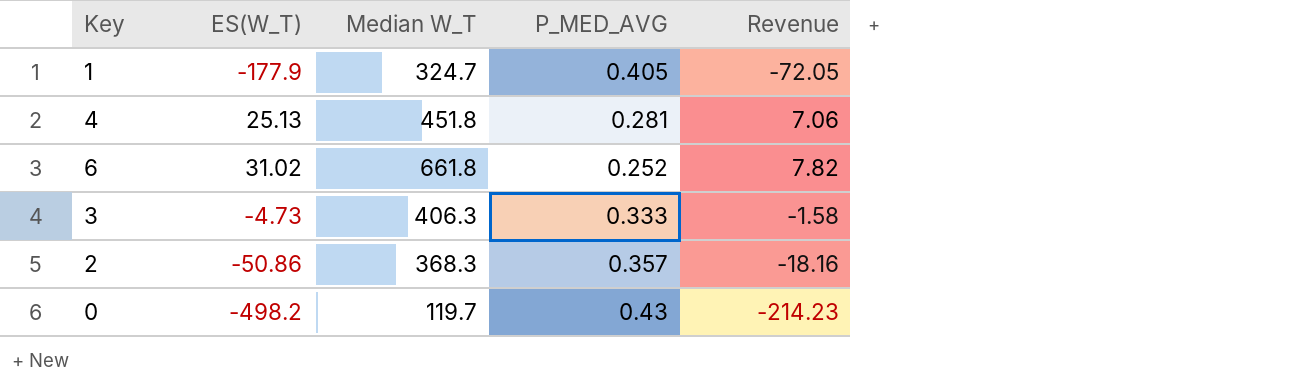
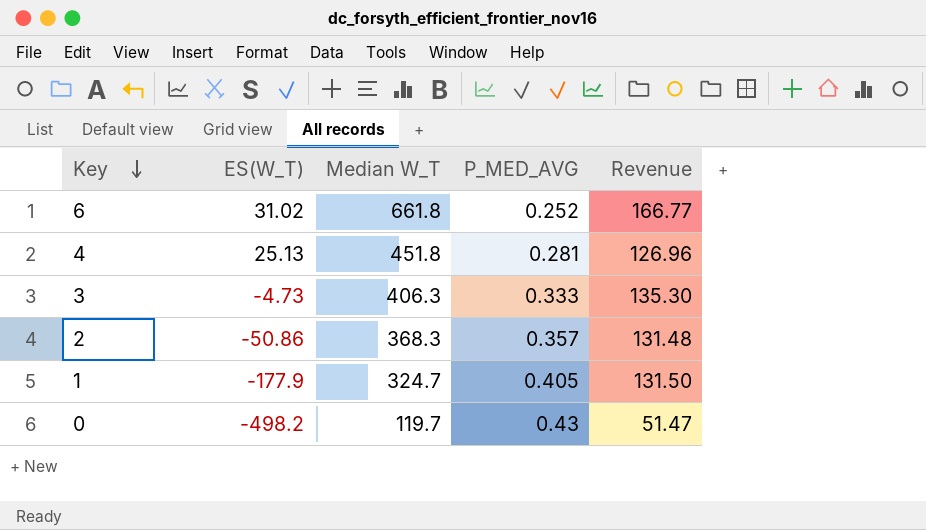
row order: none -> Key descending
column Revenue | formula: [ES(W_T)] * [P_MED_AVG] -> [Median W_T] * [P_MED_AVG]

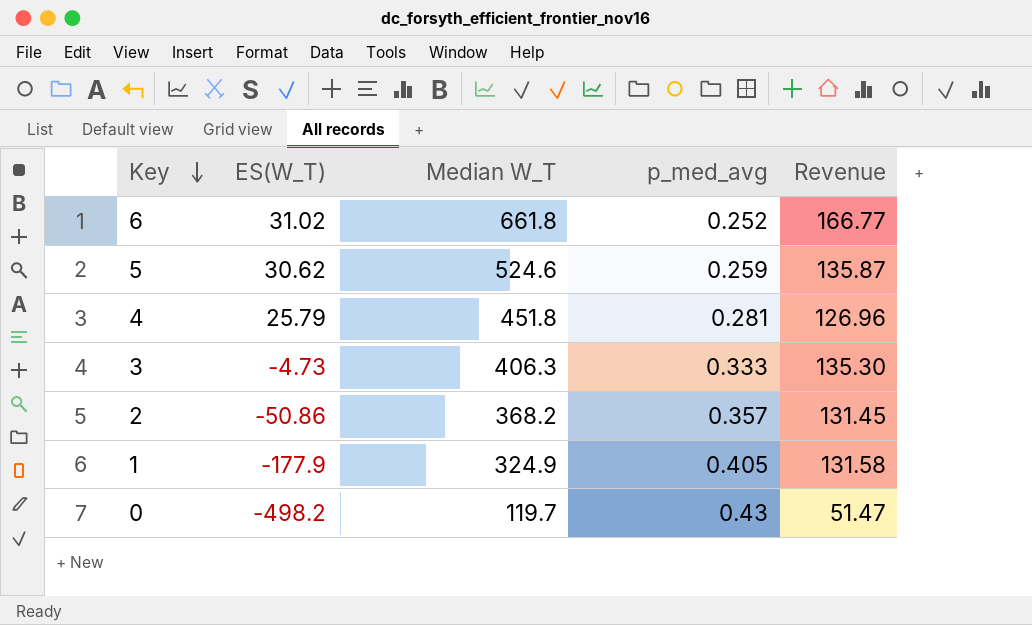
column name: P_MED_AVG -> p_med_avg
row 5: none -> 30.62 | 524.6 | 0.259 | 135.87
4 | ES(W_T): 25.13 -> 25.79
2 | Median W_T: 368.3 -> 368.2
2 | Revenue: 131.48 -> 131.45
1 | Median W_T: 324.7 -> 324.9
1 | Revenue: 131.50 -> 131.58

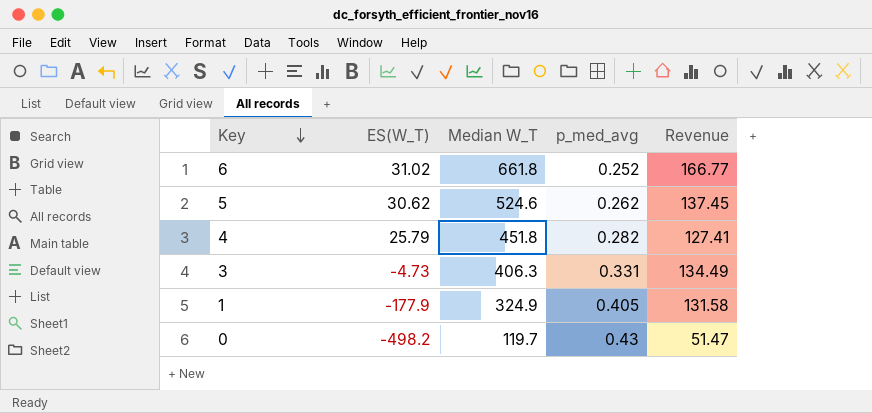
row 2: -50.86 | 368.2 | 0.357 | 131.45 -> none
5 | p_med_avg: 0.259 -> 0.262
5 | Revenue: 135.87 -> 137.45
4 | p_med_avg: 0.281 -> 0.282
4 | Revenue: 126.96 -> 127.41
3 | p_med_avg: 0.333 -> 0.331
3 | Revenue: 135.30 -> 134.49

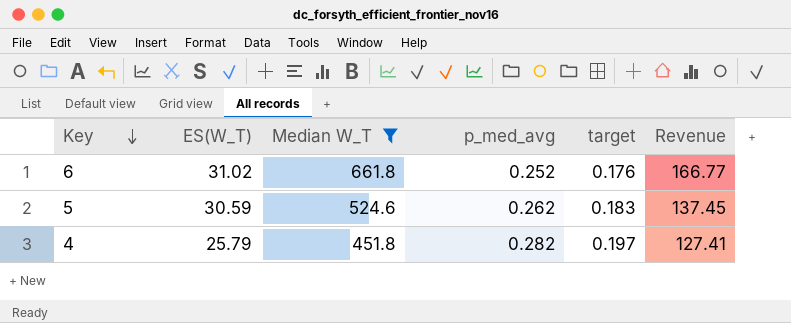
filter: none -> Median W_T >= 451.8
column target | formula: none -> [p_med_avg] * 0.7
5 | ES(W_T): 30.62 -> 30.59

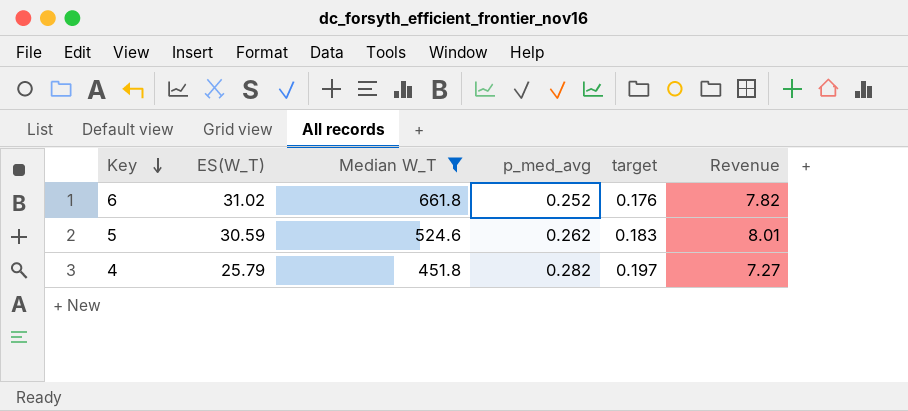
column Revenue | formula: [Median W_T] * [p_med_avg] -> [ES(W_T)] * [p_med_avg]

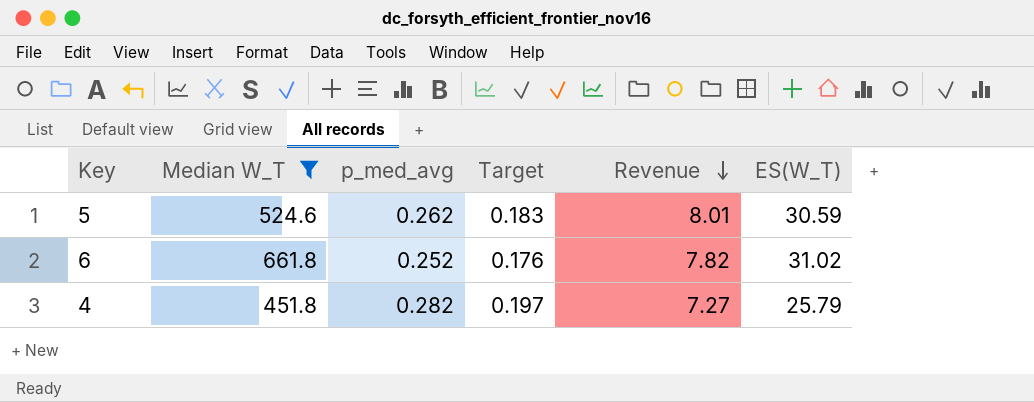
row order: Key descending -> Revenue descending
column name: target -> Target
column ES(W_T) | position: 2 -> 6

